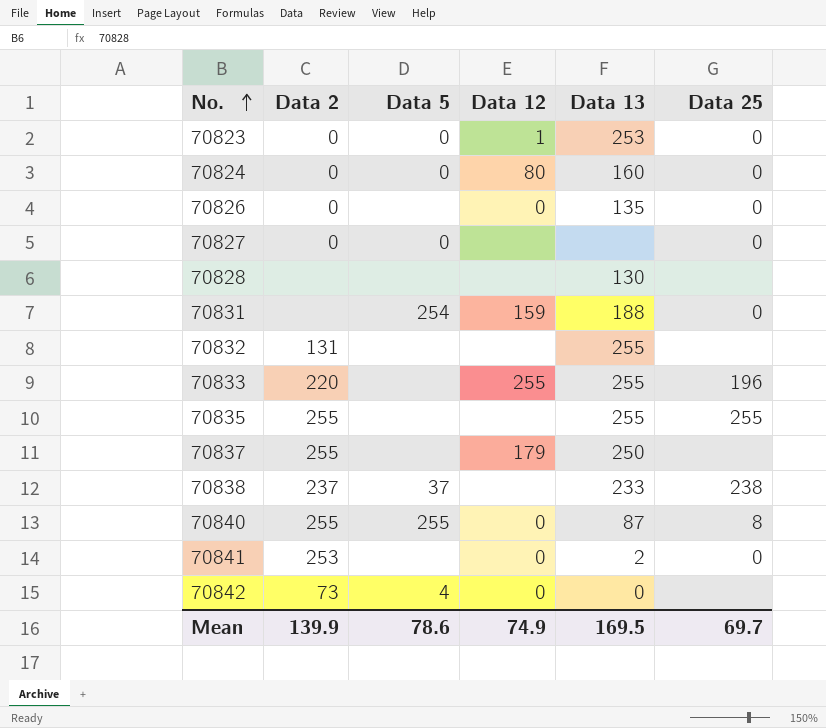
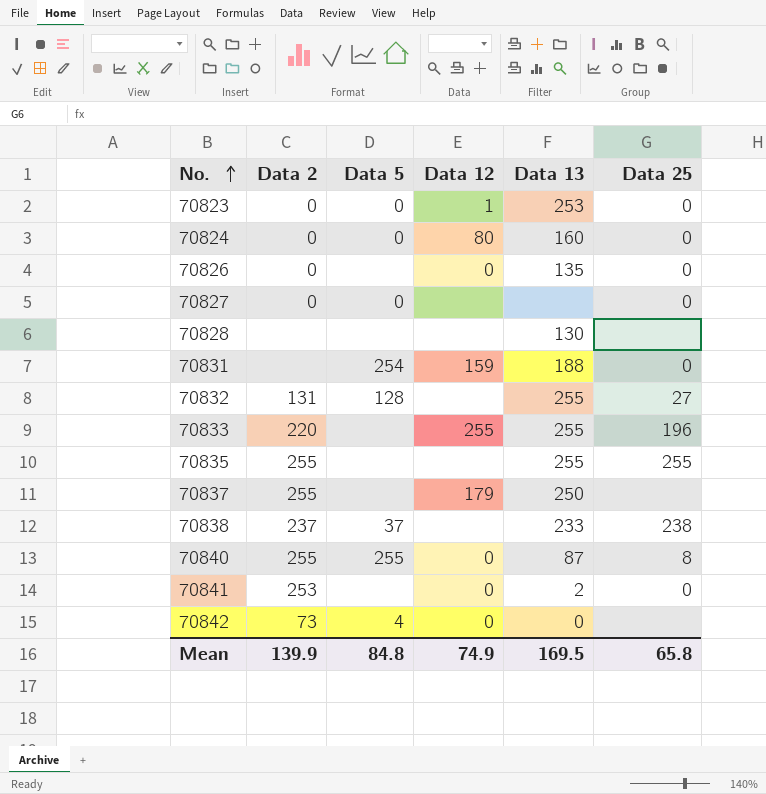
70832 | Data 5: none -> 128
70832 | Data 25: none -> 27
Mean | Data 5: 78.6 -> 84.8
Mean | Data 25: 69.7 -> 65.8

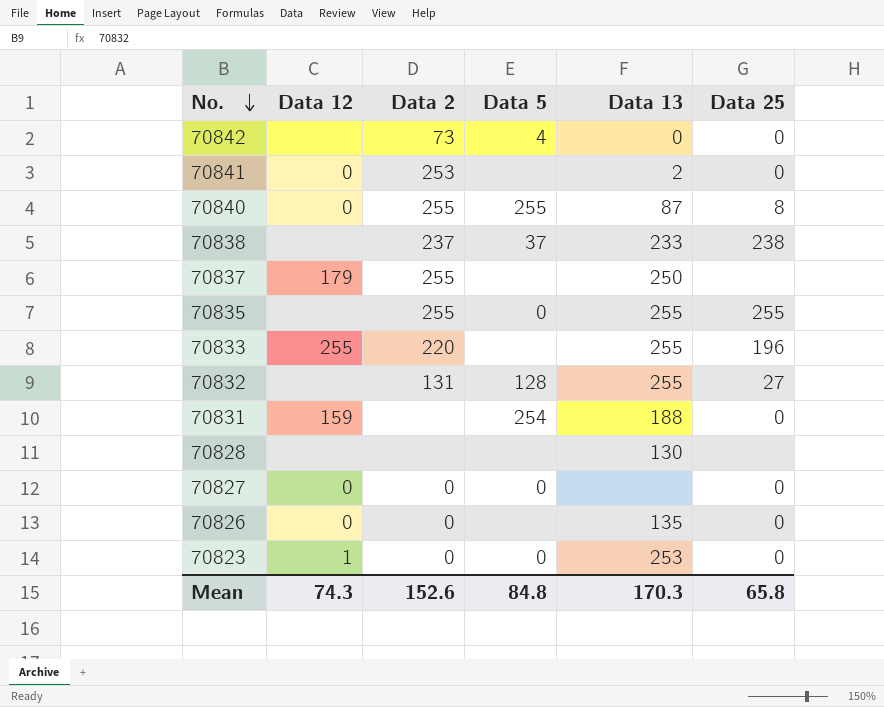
row order: No. ascending -> No. descending
column Data 12 | position: 4 -> 2
row 70824: 0 | 0 | 80 | 160 | 0 -> none
70842 | Data 12: 0 -> none
70842 | Data 25: none -> 0
70835 | Data 5: none -> 0
70827 | Data 12: none -> 0
Mean | Data 12: 74.9 -> 74.3
Mean | Data 2: 139.9 -> 152.6
Mean | Data 13: 169.5 -> 170.3

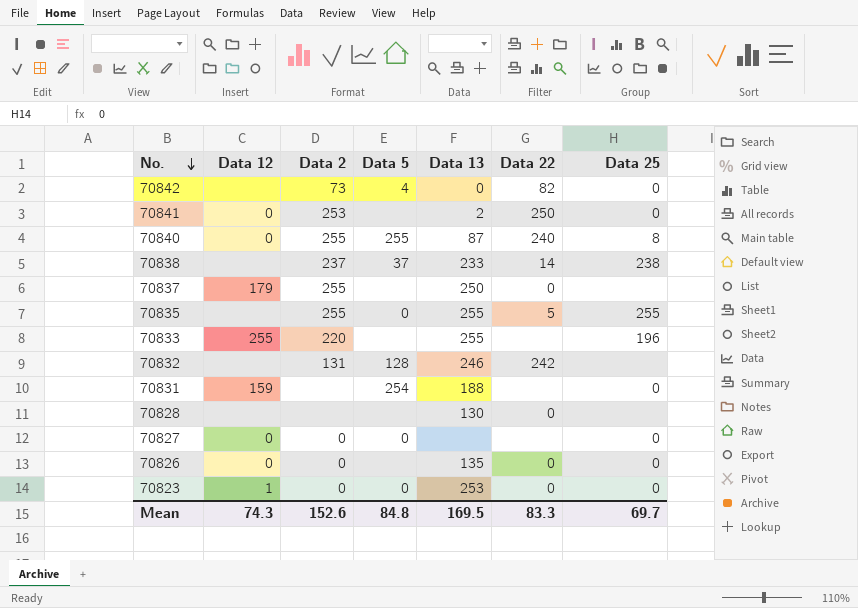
column Data 22 | position: none -> 6
70832 | Data 13: 255 -> 246
70832 | Data 25: 27 -> none
Mean | Data 13: 170.3 -> 169.5
Mean | Data 25: 65.8 -> 69.7

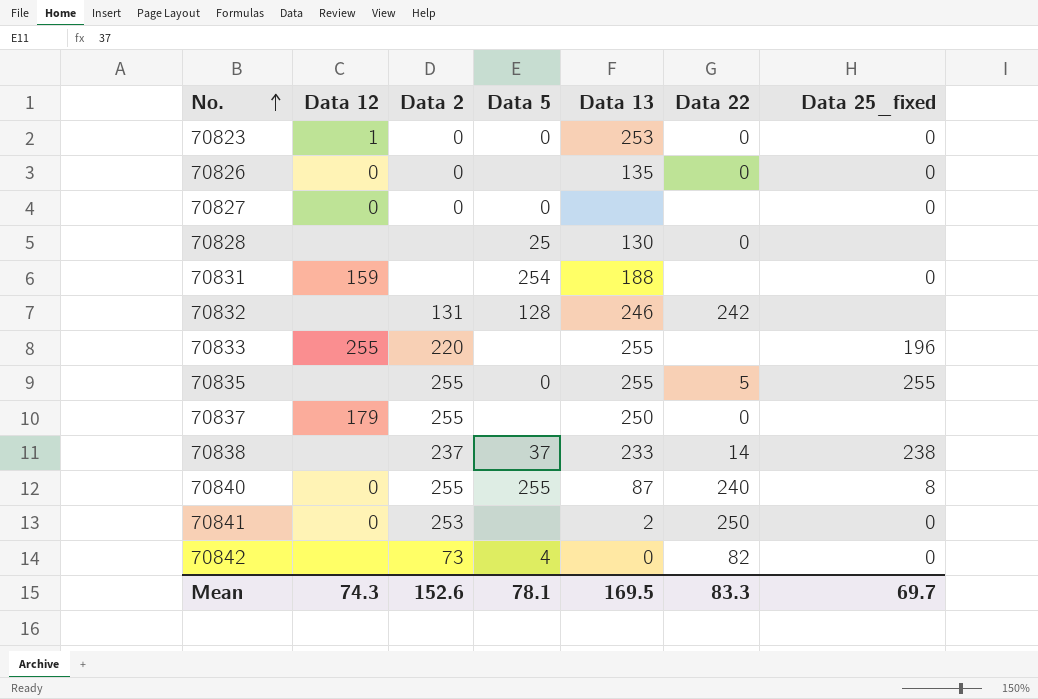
row order: No. descending -> No. ascending
column name: Data 25 -> Data 25_fixed
70828 | Data 5: none -> 25
Mean | Data 5: 84.8 -> 78.1

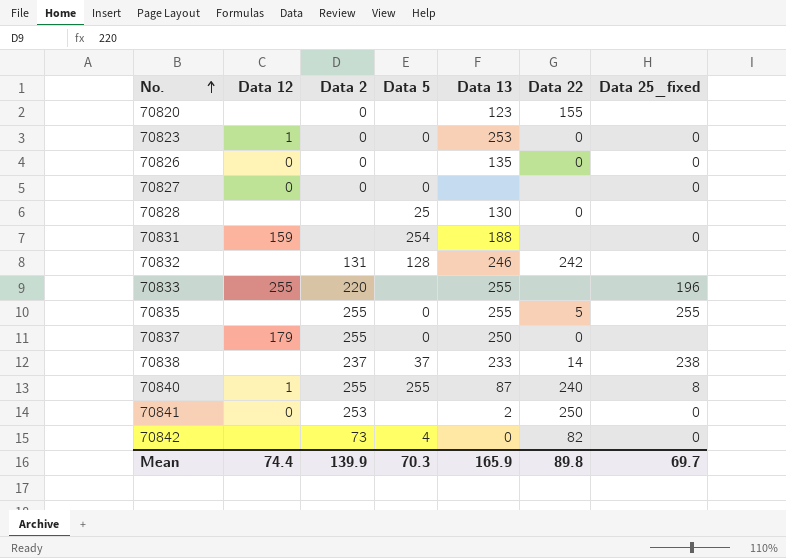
row 70820: none -> none | 0 | none | 123 | 155 | none
70837 | Data 5: none -> 0
70840 | Data 12: 0 -> 1
Mean | Data 12: 74.3 -> 74.4
Mean | Data 2: 152.6 -> 139.9
Mean | Data 5: 78.1 -> 70.3
Mean | Data 13: 169.5 -> 165.9
Mean | Data 22: 83.3 -> 89.8

